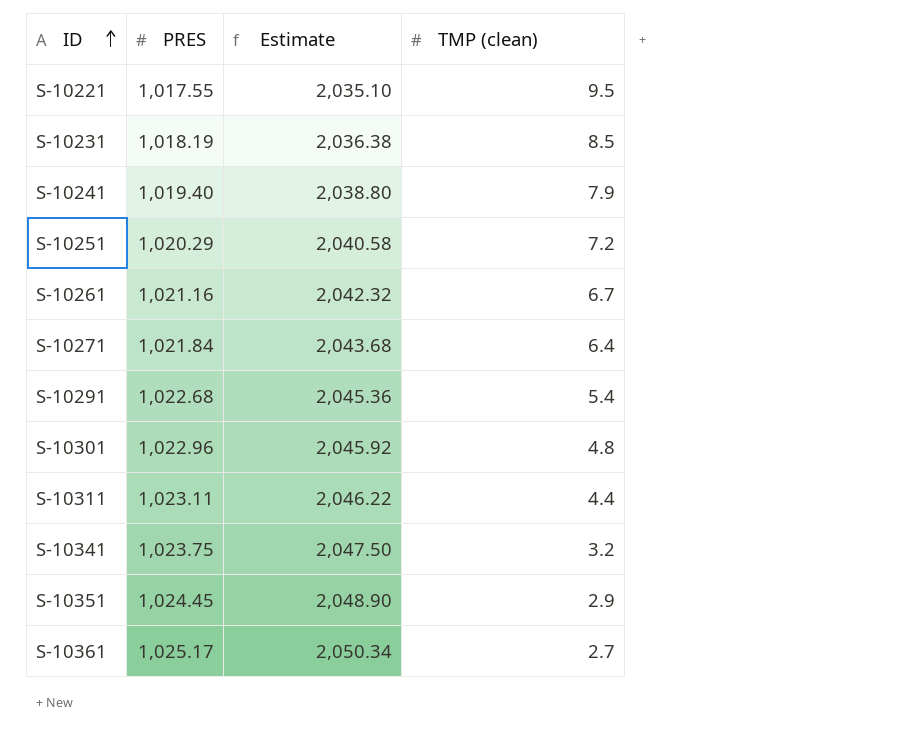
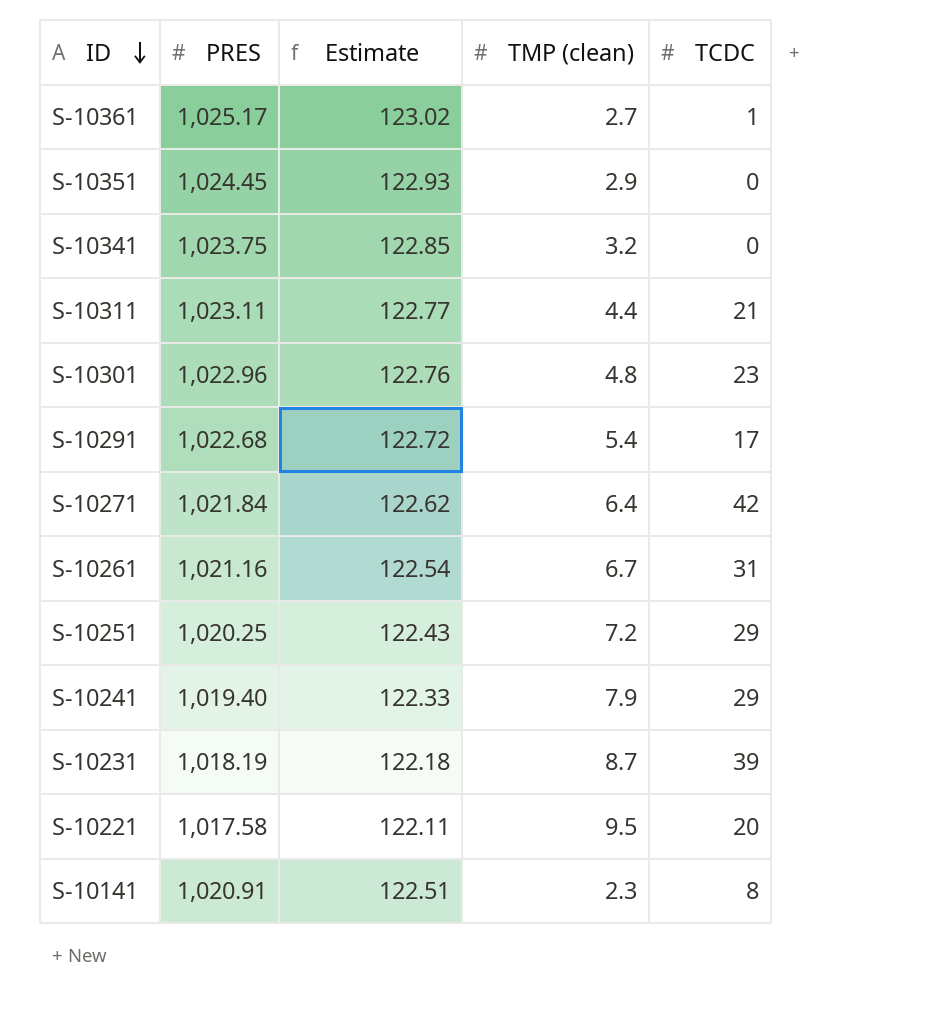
row order: ID ascending -> ID descending
column Estimate | formula: [PRES] * 2 -> [PRES] * 0.12
column TCDC | position: none -> 5
S-10251 | PRES: 1,020.29 -> 1,020.25
S-10231 | TMP (clean): 8.5 -> 8.7
S-10221 | PRES: 1,017.55 -> 1,017.58
row S-10141: none -> 1,020.91 | 122.51 | 2.3 | 8

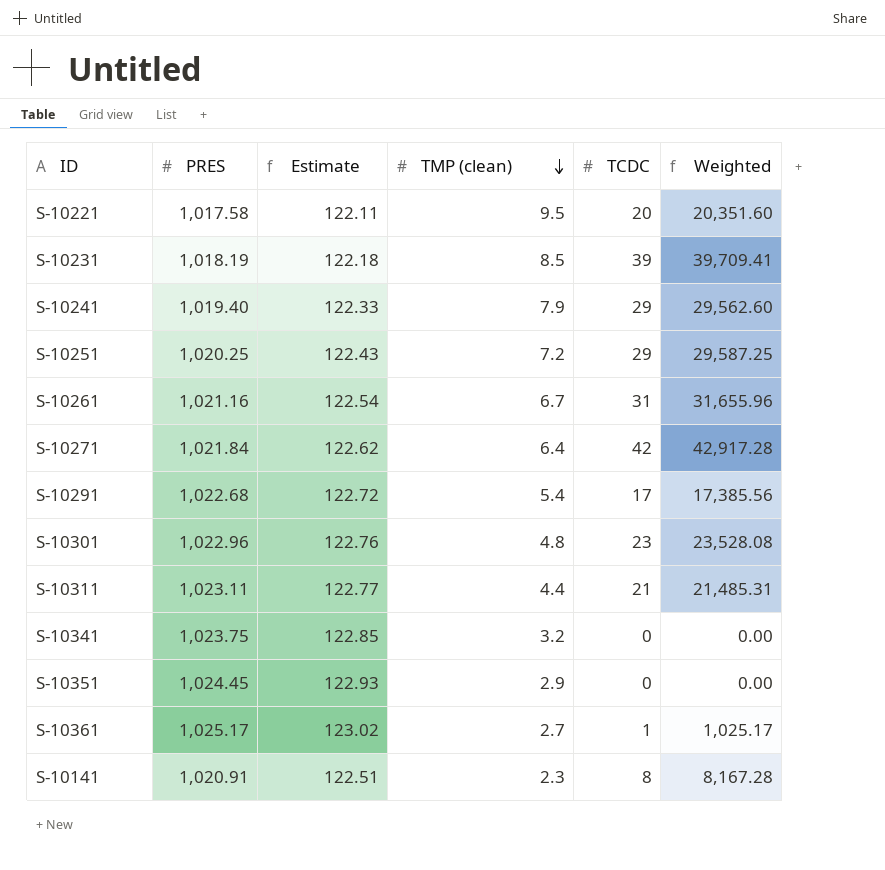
row order: ID descending -> TMP (clean) descending
column Weighted | formula: none -> [PRES] * [TCDC]
S-10231 | TMP (clean): 8.7 -> 8.5

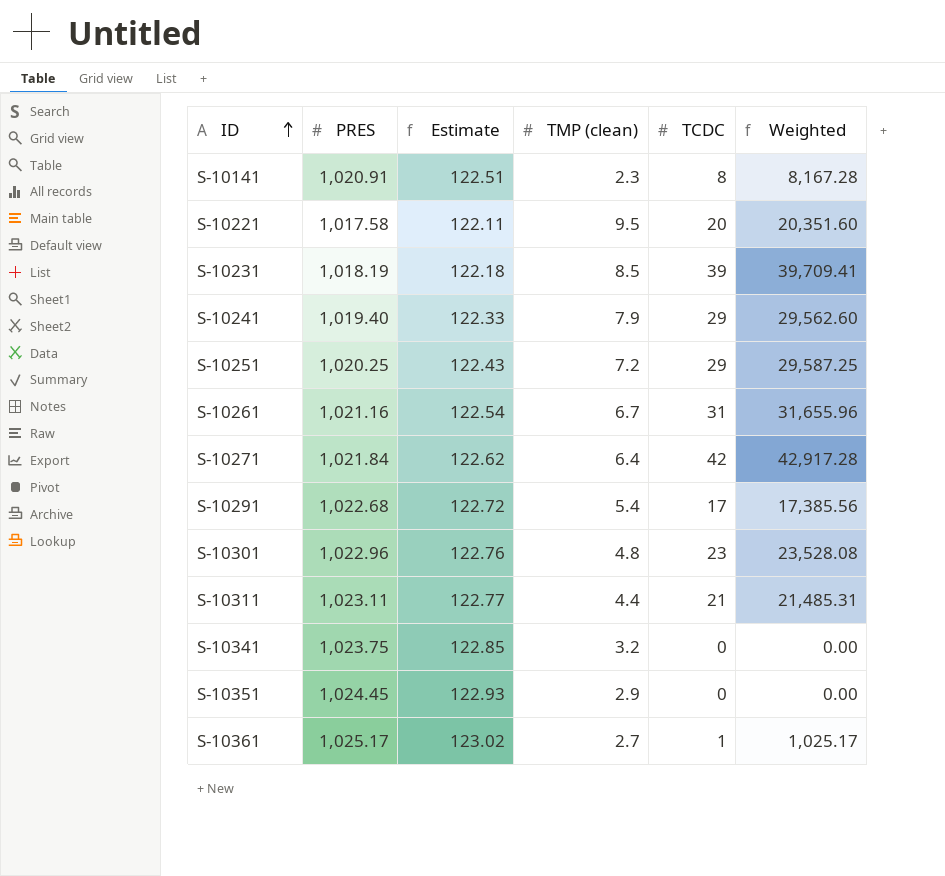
row order: TMP (clean) descending -> ID ascending

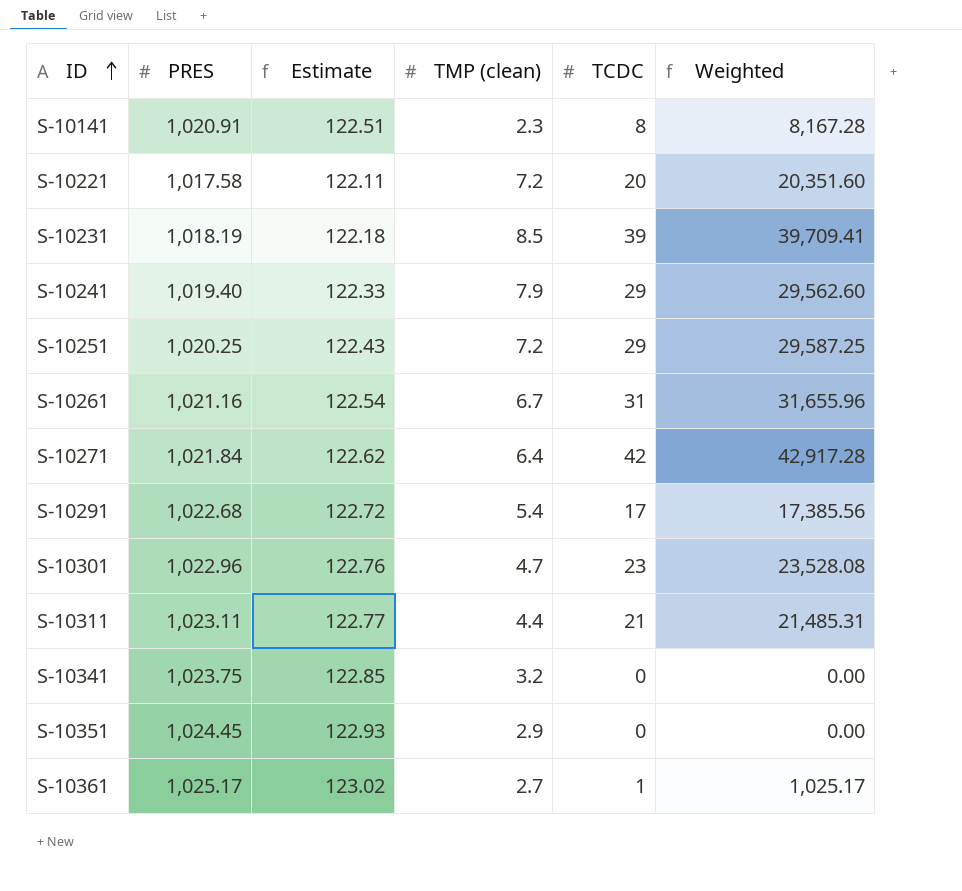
S-10221 | TMP (clean): 9.5 -> 7.2
S-10301 | TMP (clean): 4.8 -> 4.7

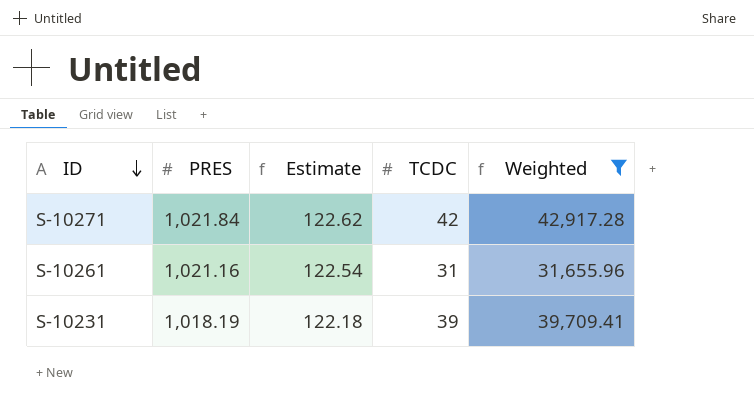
filter: none -> Weighted >= 31,655.96
row order: ID ascending -> ID descending
column TMP (clean) | position: 4 -> none

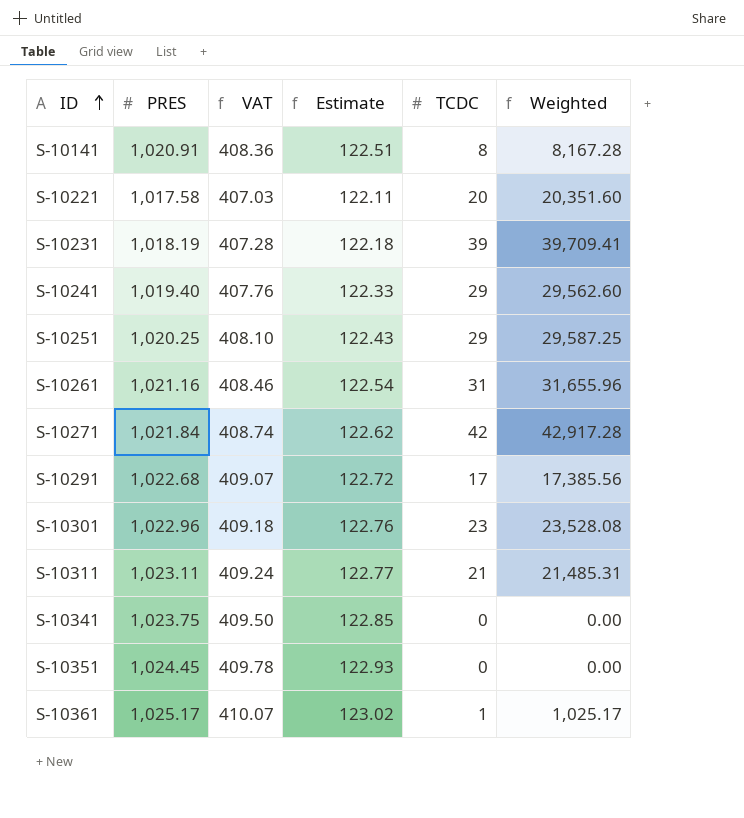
filter: Weighted >= 31,655.96 -> none
row order: ID descending -> ID ascending
column VAT | formula: none -> [PRES] * 0.4

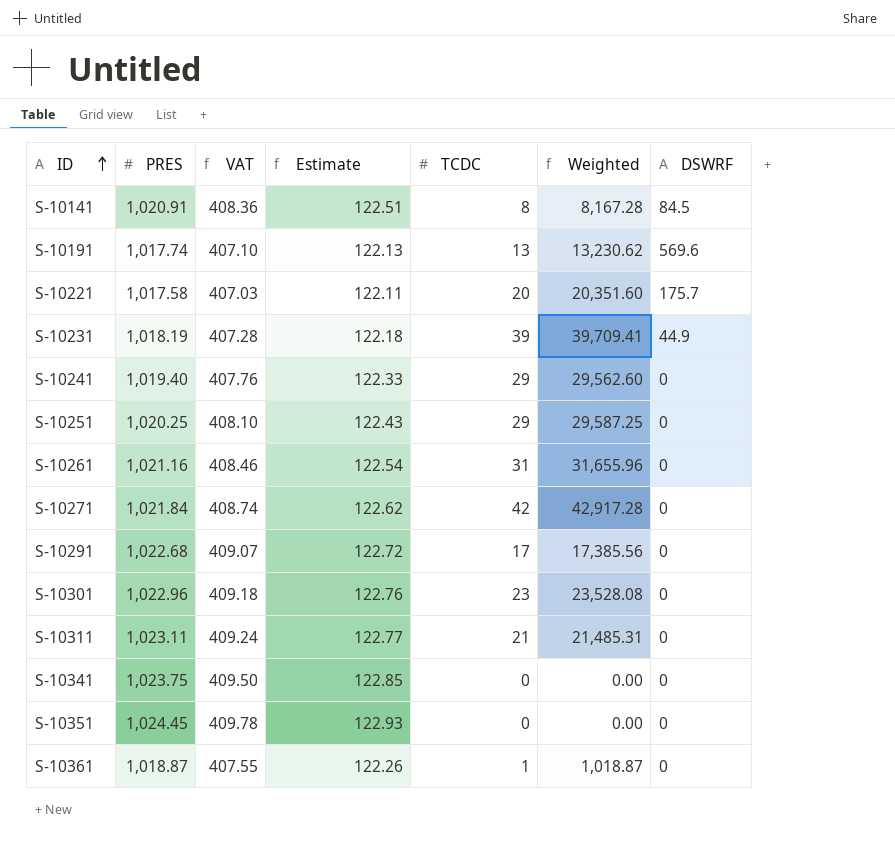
column DSWRF | position: none -> 7
row S-10191: none -> 1,017.74 | 407.10 | 122.13 | 13 | 13,230.62 | 569.6
S-10361 | PRES: 1,025.17 -> 1,018.87
S-10361 | VAT: 410.07 -> 407.55
S-10361 | Estimate: 123.02 -> 122.26
S-10361 | Weighted: 1,025.17 -> 1,018.87

